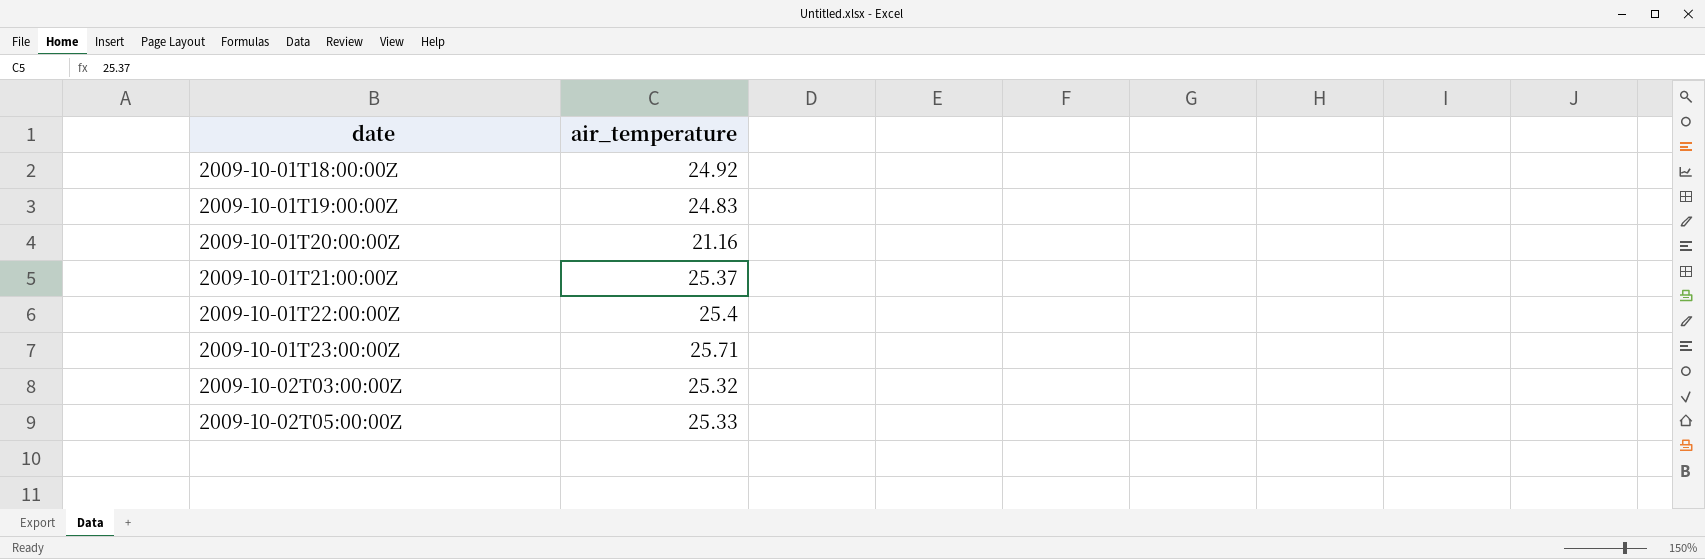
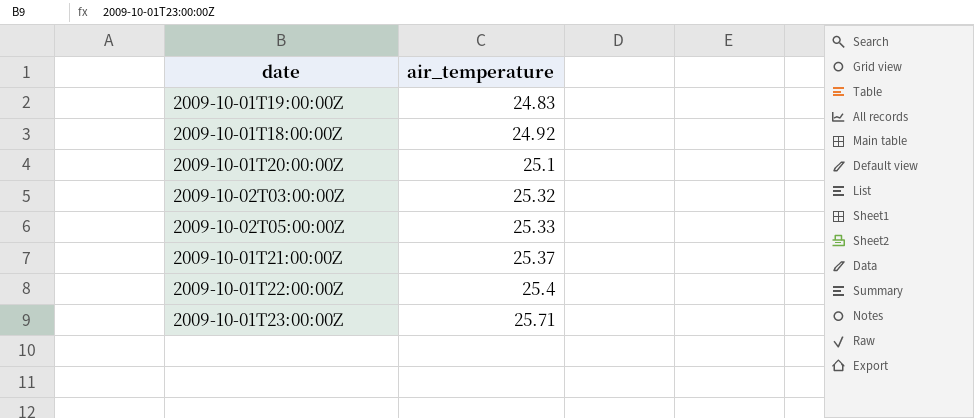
row order: date ascending -> air_temperature ascending
2009-10-01T20:00:00Z | air_temperature: 21.16 -> 25.1

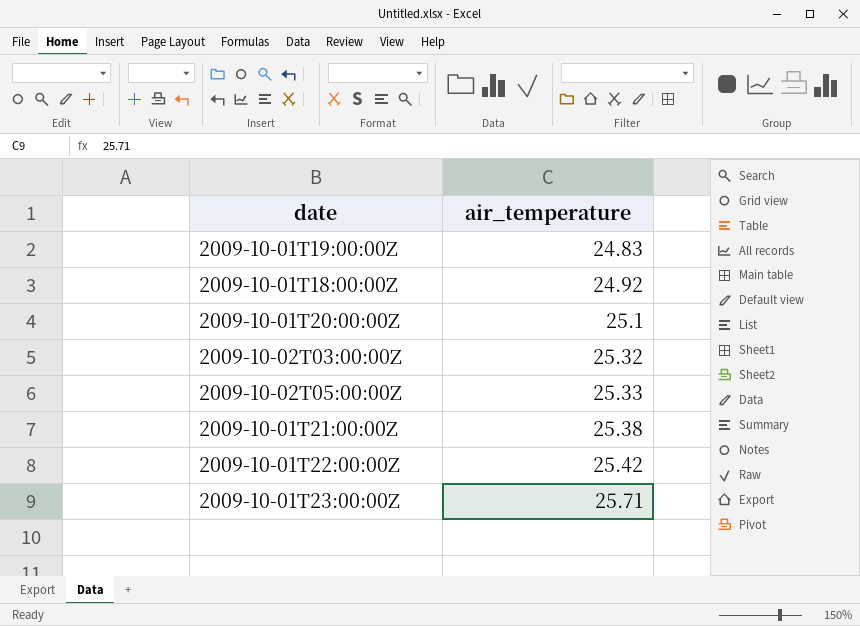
2009-10-01T21:00:00Z | air_temperature: 25.37 -> 25.38
2009-10-01T22:00:00Z | air_temperature: 25.4 -> 25.42

